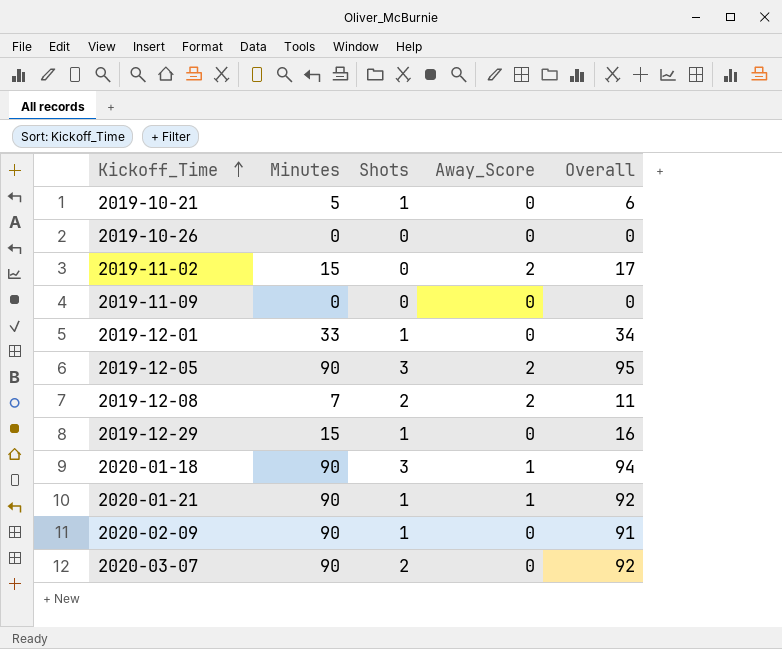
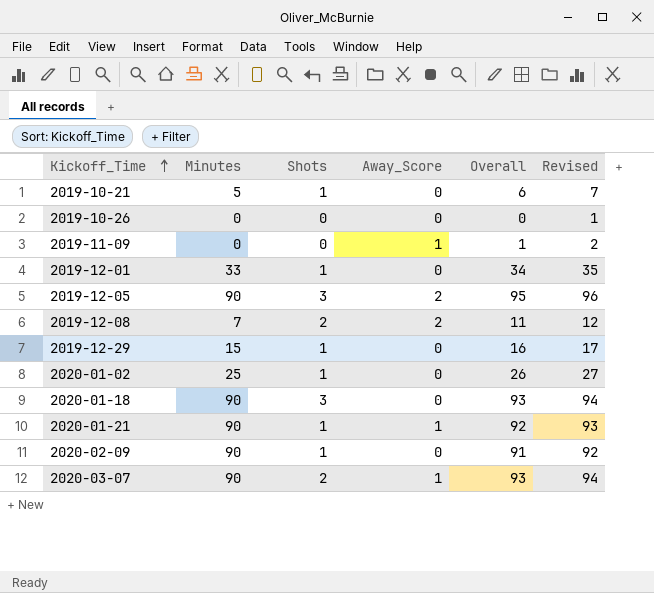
column Revised | formula: none -> [Overall] + 1
row 2019-11-02: 15 | 0 | 2 | 17 -> none
2019-11-09 | Away_Score: 0 -> 1
2019-11-09 | Overall: 0 -> 1
row 2020-01-02: none -> 25 | 1 | 0 | 26 | 27
2020-01-18 | Away_Score: 1 -> 0
2020-01-18 | Overall: 94 -> 93
2020-03-07 | Away_Score: 0 -> 1
2020-03-07 | Overall: 92 -> 93

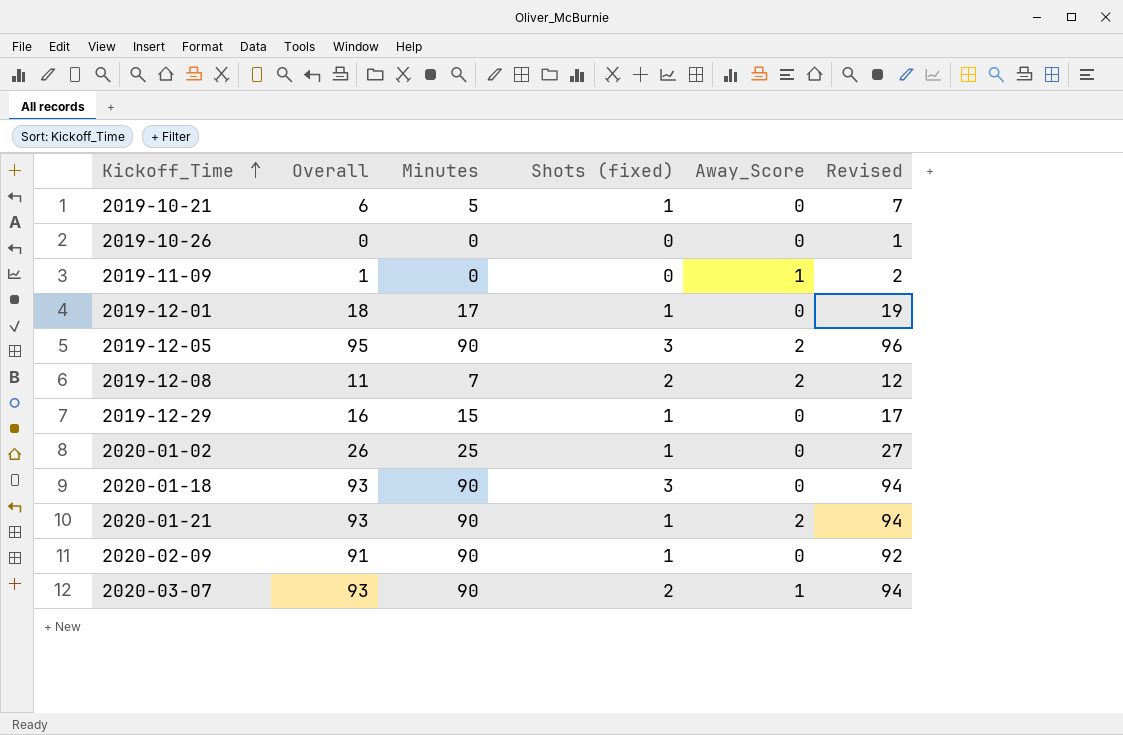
column Overall | position: 5 -> 2
column name: Shots -> Shots (fixed)
2019-12-01 | Overall: 34 -> 18
2019-12-01 | Minutes: 33 -> 17
2019-12-01 | Revised: 35 -> 19
2020-01-21 | Overall: 92 -> 93
2020-01-21 | Away_Score: 1 -> 2
2020-01-21 | Revised: 93 -> 94

